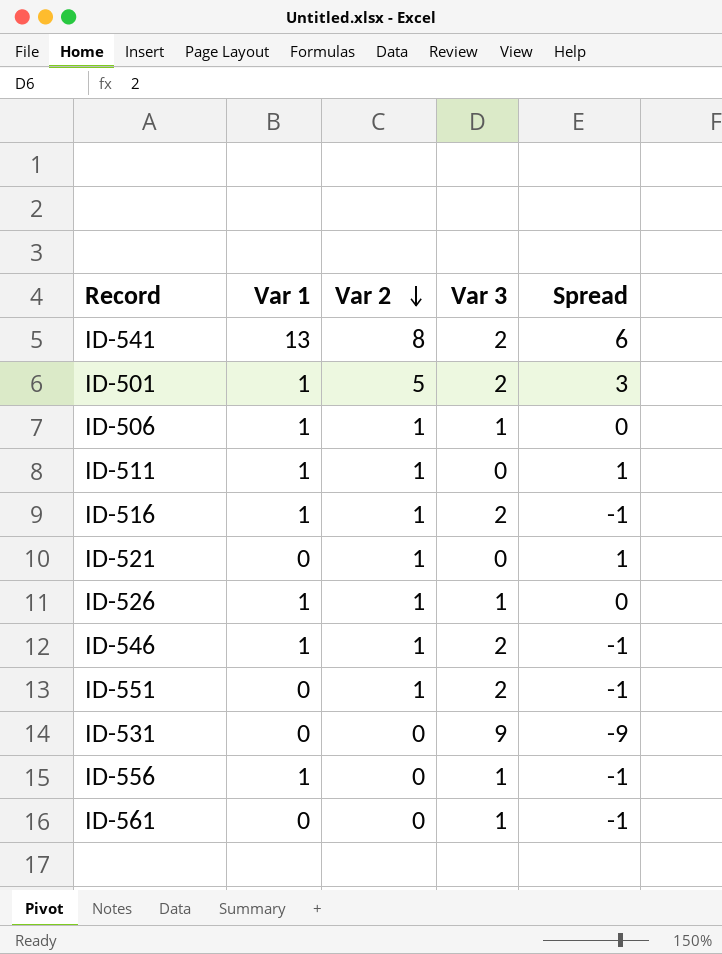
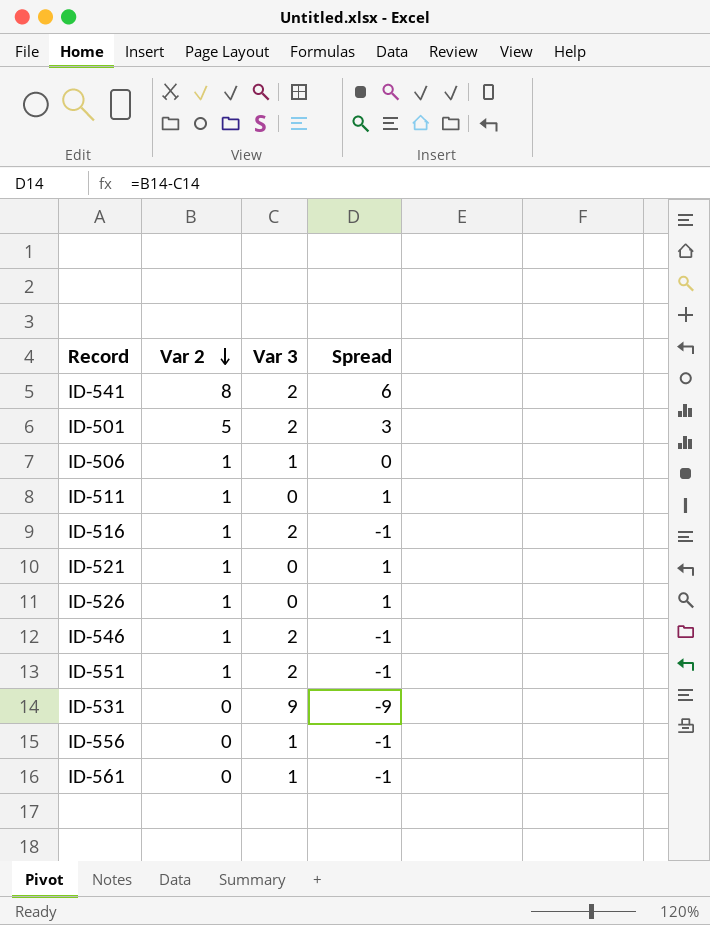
column Var 1 | position: 2 -> none
ID-526 | Var 3: 1 -> 0
ID-526 | Spread: 0 -> 1

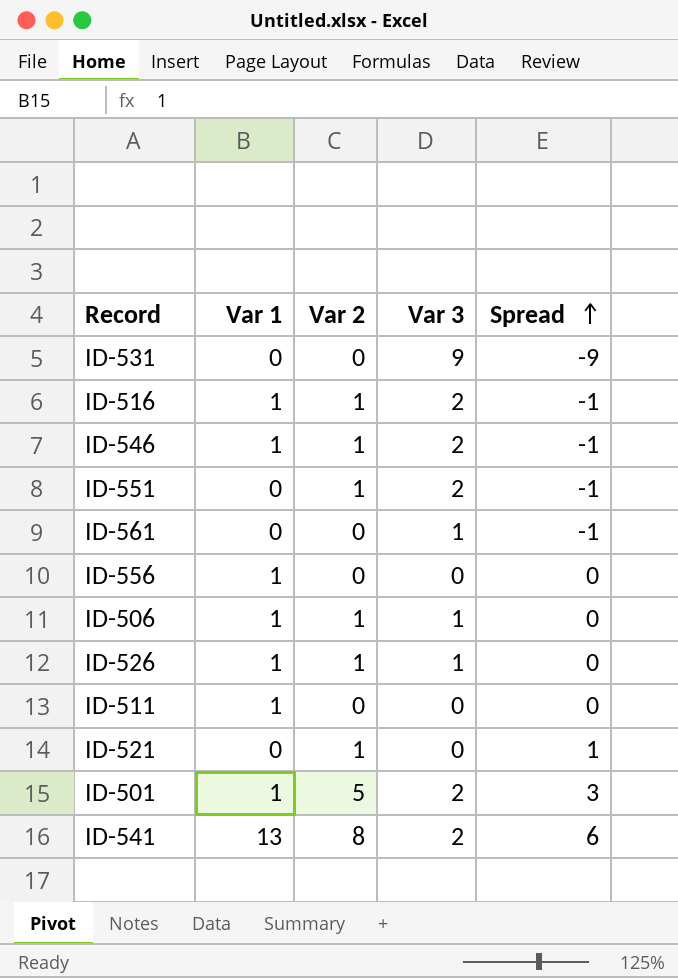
row order: Var 2 descending -> Spread ascending
column Var 1 | position: none -> 2
ID-556 | Var 3: 1 -> 0
ID-556 | Spread: -1 -> 0
ID-526 | Var 3: 0 -> 1
ID-526 | Spread: 1 -> 0
ID-511 | Var 2: 1 -> 0
ID-511 | Spread: 1 -> 0

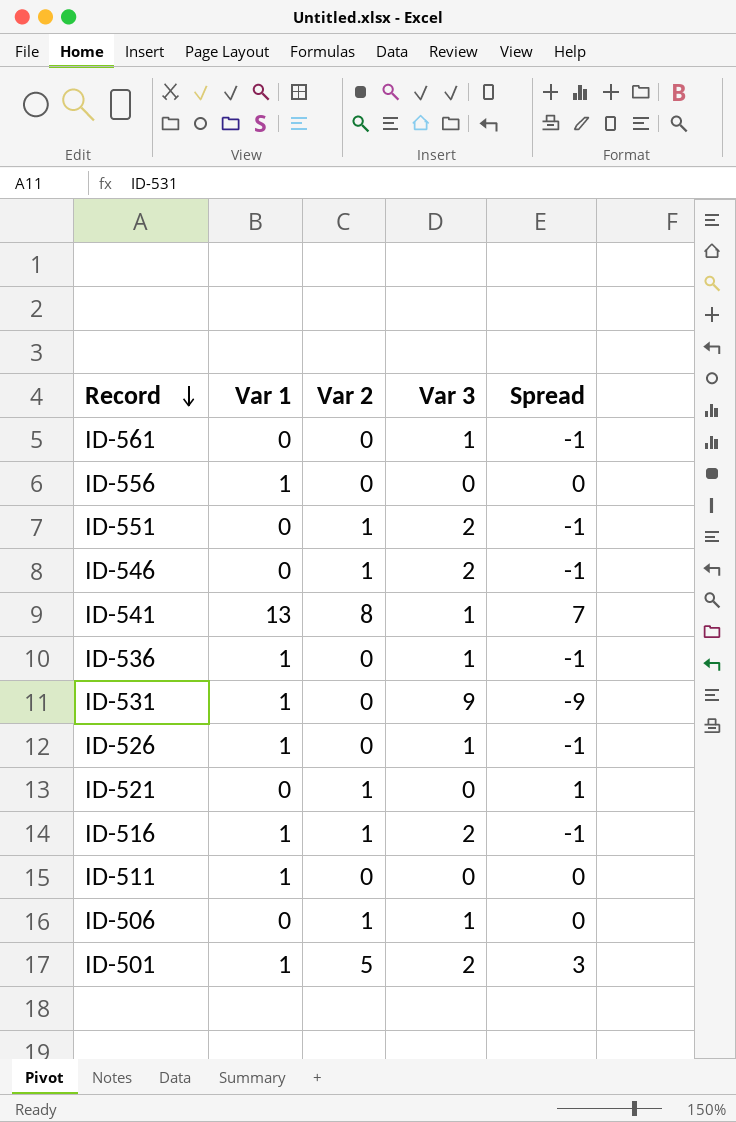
row order: Spread ascending -> Record descending
ID-546 | Var 1: 1 -> 0
ID-541 | Var 3: 2 -> 1
ID-541 | Spread: 6 -> 7
row ID-536: none -> 1 | 0 | 1 | -1
ID-531 | Var 1: 0 -> 1
ID-526 | Var 2: 1 -> 0
ID-526 | Spread: 0 -> -1
ID-506 | Var 1: 1 -> 0

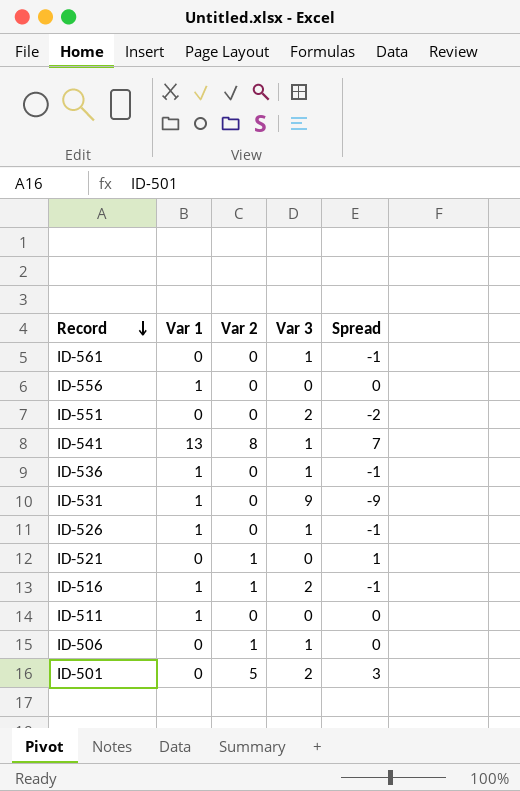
row ID-546: 0 | 1 | 2 | -1 -> none
ID-551 | Var 2: 1 -> 0
ID-551 | Spread: -1 -> -2
ID-501 | Var 1: 1 -> 0

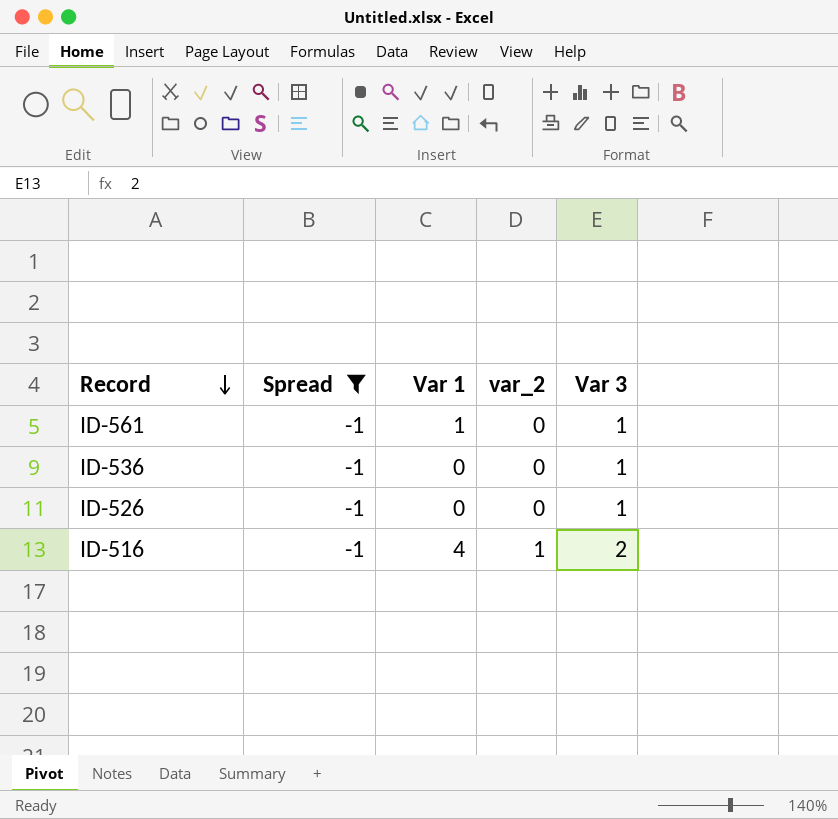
filter: none -> Spread = -1
column Spread | position: 5 -> 2
column name: Var 2 -> var_2
ID-561 | Var 1: 0 -> 1
ID-536 | Var 1: 1 -> 0
ID-526 | Var 1: 1 -> 0
ID-516 | Var 1: 1 -> 4

